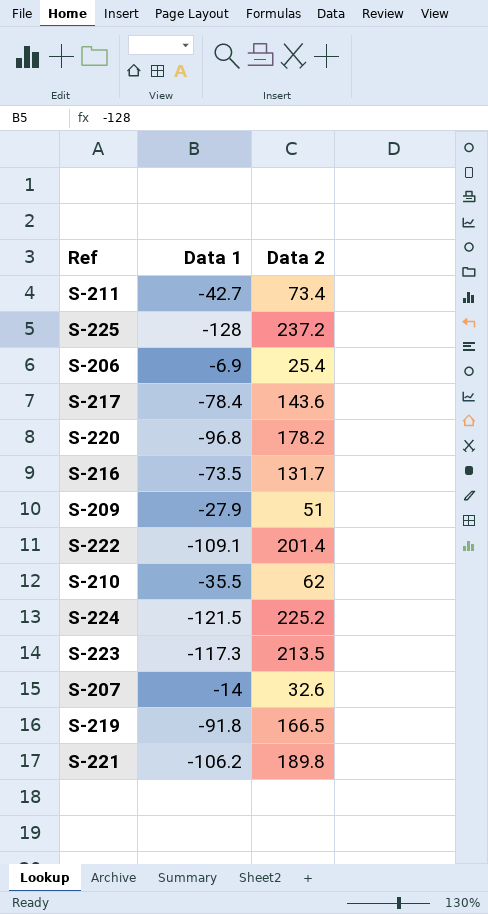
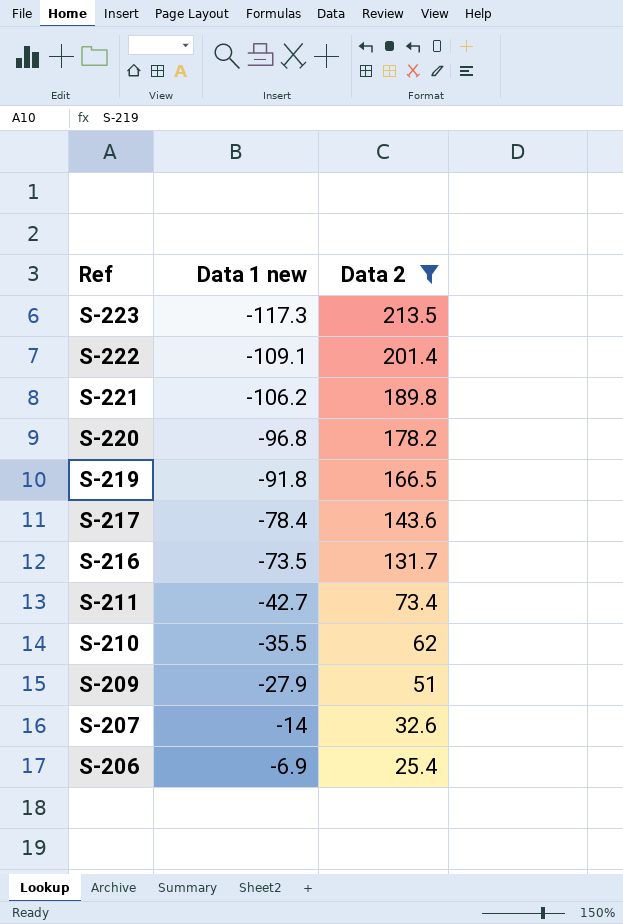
filter: none -> Data 2 <= 213.5
row order: none -> Ref descending
column name: Data 1 -> Data 1 new

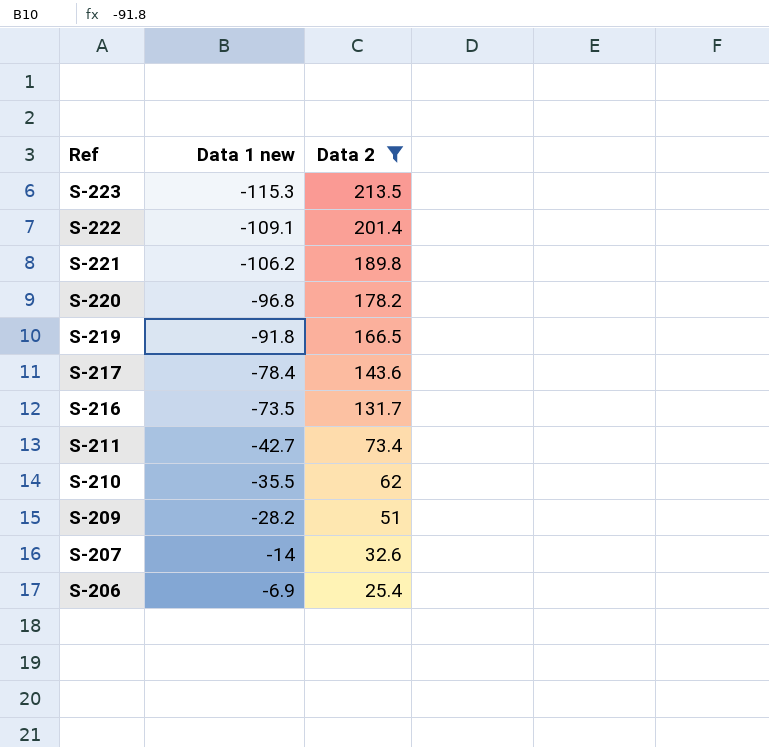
S-223 | Data 1 new: -117.3 -> -115.3
S-209 | Data 1 new: -27.9 -> -28.2

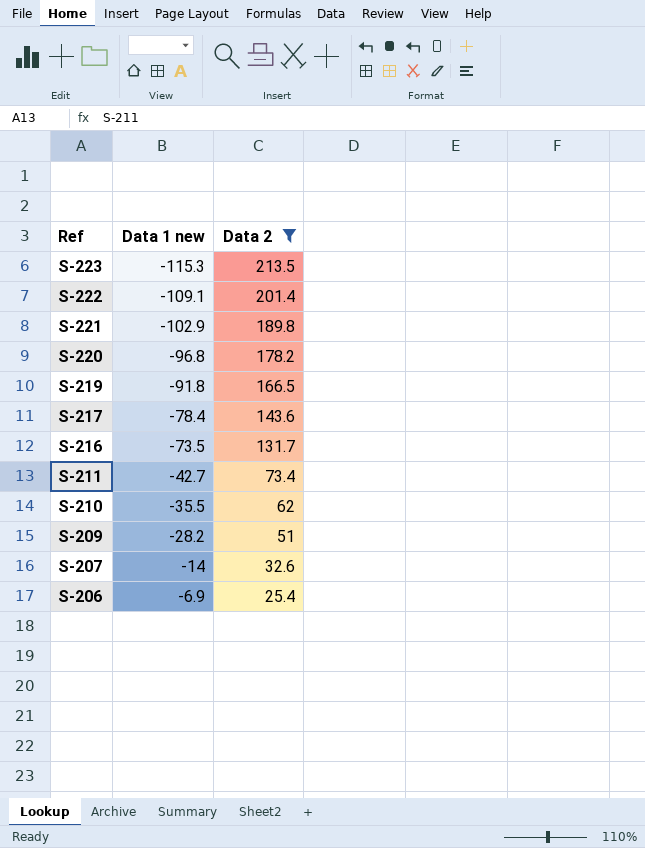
S-221 | Data 1 new: -106.2 -> -102.9

